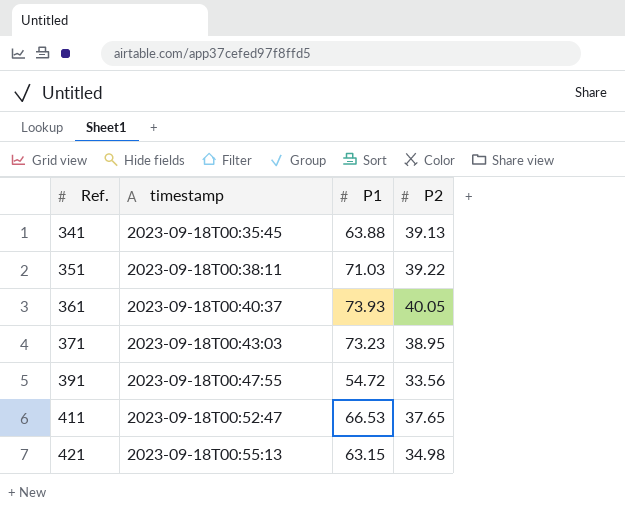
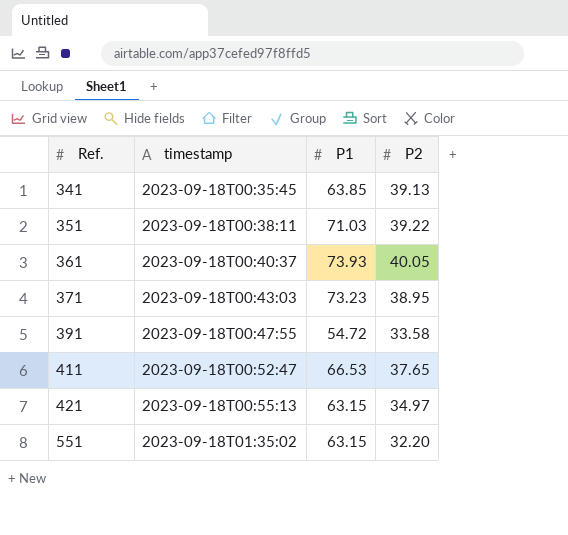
341 | P1: 63.88 -> 63.85
391 | P2: 33.56 -> 33.58
421 | P2: 34.98 -> 34.97
row 551: none -> 2023-09-18T01:35:02 | 63.15 | 32.20

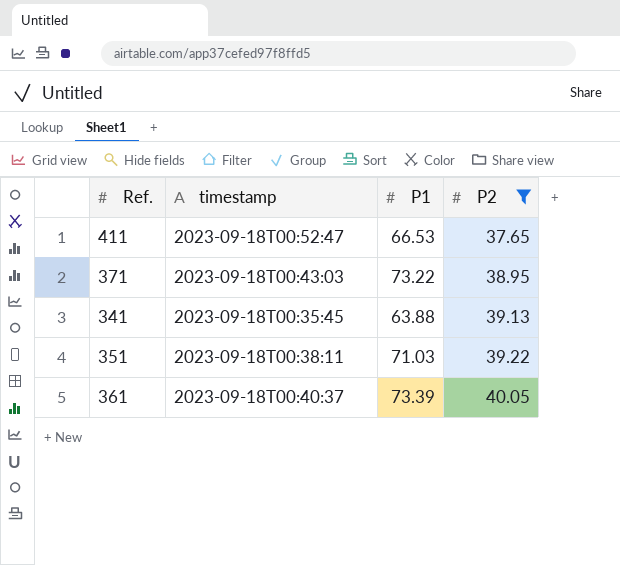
filter: none -> P2 >= 37.65
row order: Ref. ascending -> P2 ascending
371 | P1: 73.23 -> 73.22
341 | P1: 63.85 -> 63.88
361 | P1: 73.93 -> 73.39

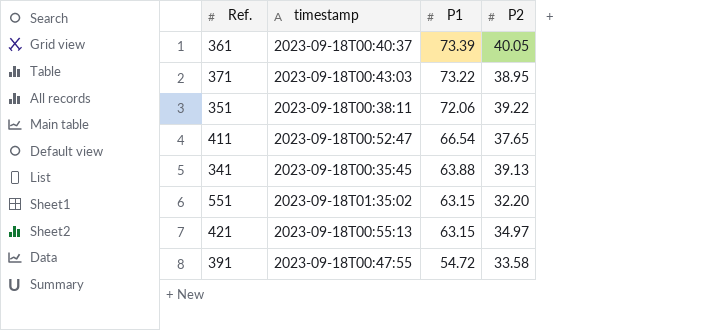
filter: P2 >= 37.65 -> none
row order: P2 ascending -> P1 descending
351 | P1: 71.03 -> 72.06
411 | P1: 66.53 -> 66.54

